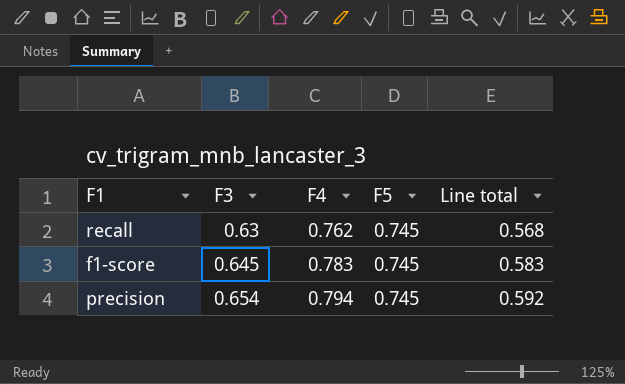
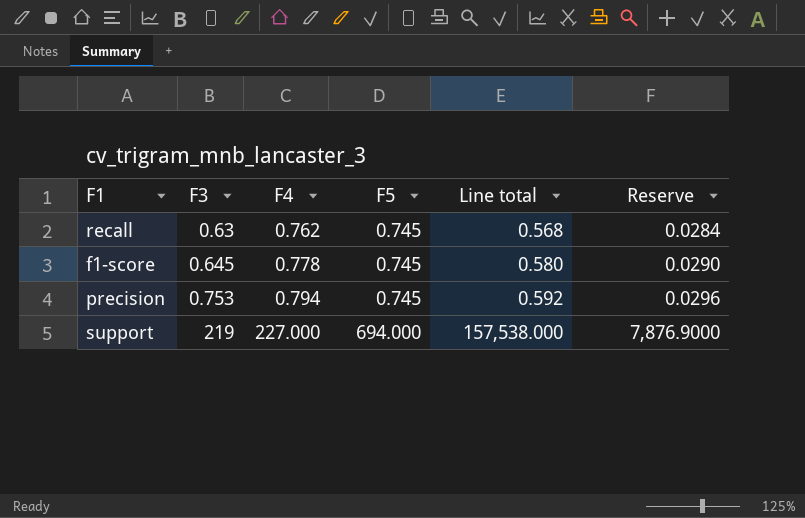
column Reserve | formula: none -> [Line total] * 0.05
f1-score | F4: 0.783 -> 0.778
f1-score | Line total: 0.583 -> 0.580
precision | F3: 0.654 -> 0.753
row support: none -> 219 | 227.000 | 694.000 | 157,538.000 | 7,876.9000

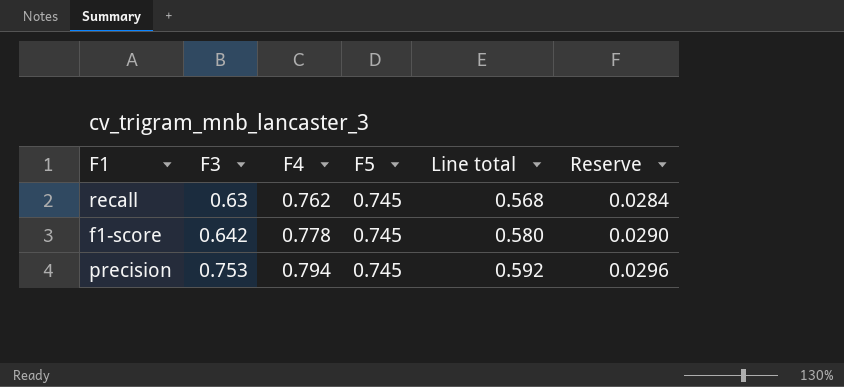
row support: 219 | 227.000 | 694.000 | 157,538.000 | 7,876.9000 -> none
f1-score | F3: 0.645 -> 0.642

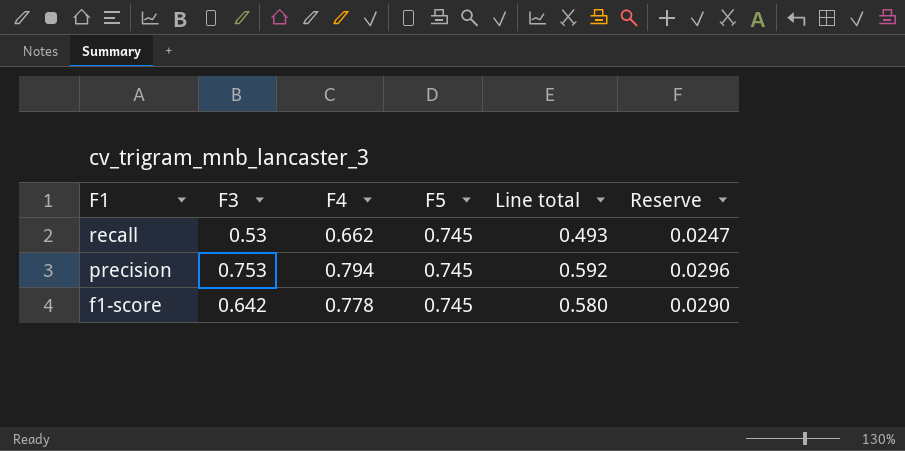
row order: F3 ascending -> F1 descending
recall | F3: 0.63 -> 0.53
recall | F4: 0.762 -> 0.662
recall | Line total: 0.568 -> 0.493
recall | Reserve: 0.0284 -> 0.0247

